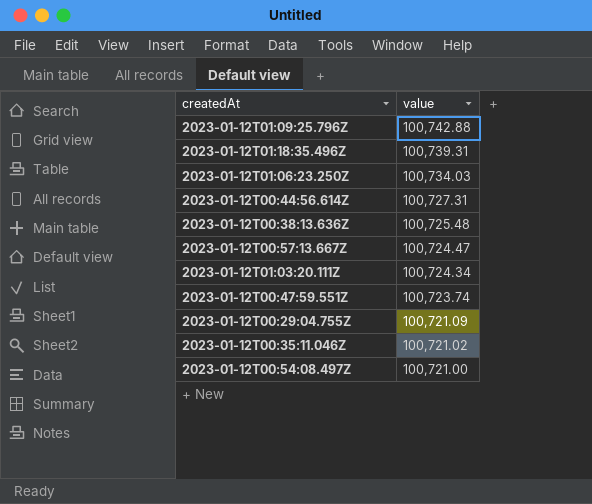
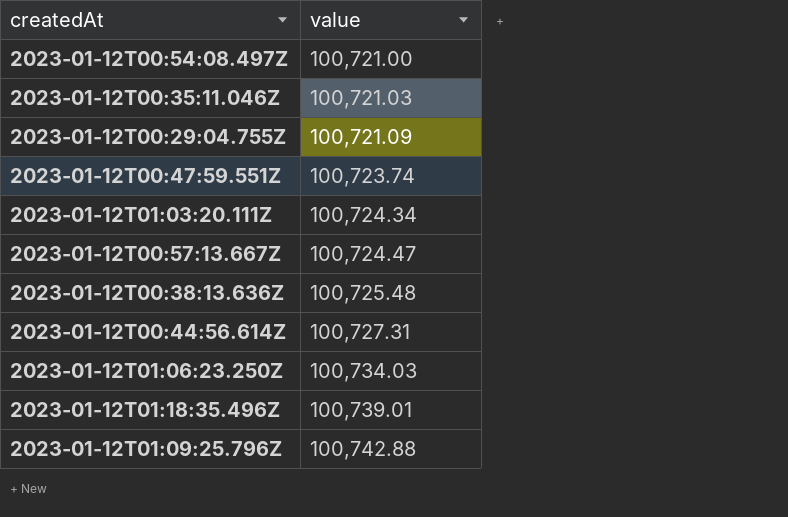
row order: value descending -> value ascending
2023-01-12T00:35:11.046Z | value: 100,721.02 -> 100,721.03
2023-01-12T01:18:35.496Z | value: 100,739.31 -> 100,739.01

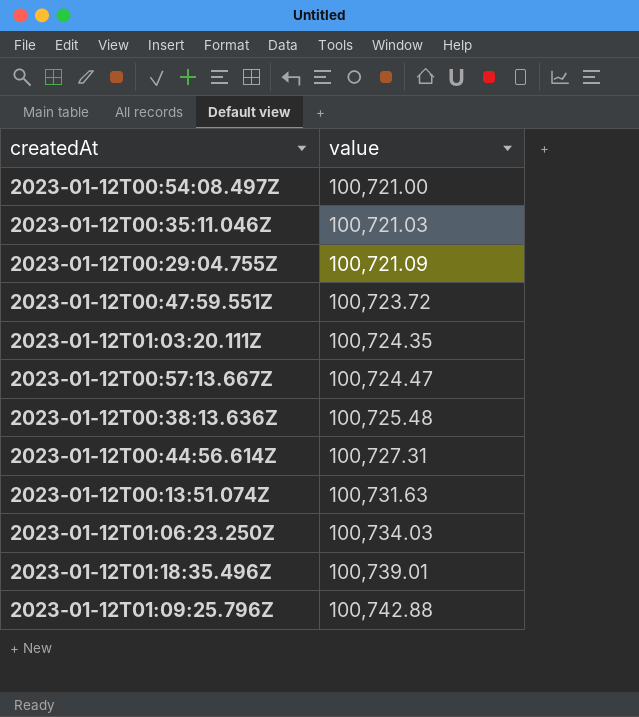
2023-01-12T00:47:59.551Z | value: 100,723.74 -> 100,723.72
2023-01-12T01:03:20.111Z | value: 100,724.34 -> 100,724.35
row 2023-01-12T00:13:51.074Z: none -> 100,731.63

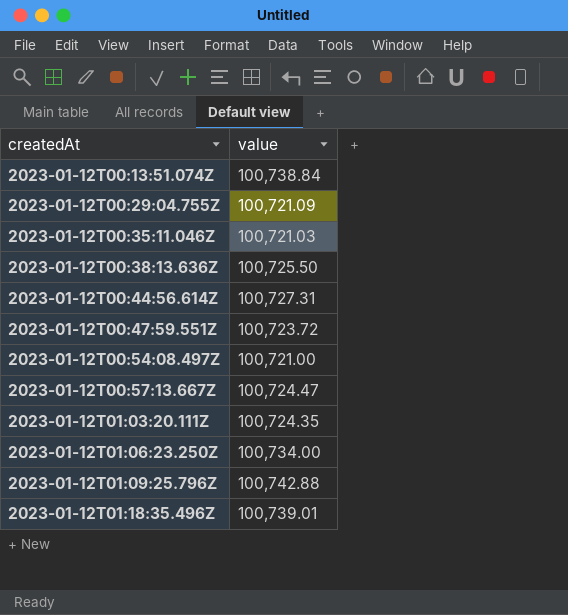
row order: value ascending -> createdAt ascending
2023-01-12T00:13:51.074Z | value: 100,731.63 -> 100,738.84
2023-01-12T00:38:13.636Z | value: 100,725.48 -> 100,725.50
2023-01-12T01:06:23.250Z | value: 100,734.03 -> 100,734.00

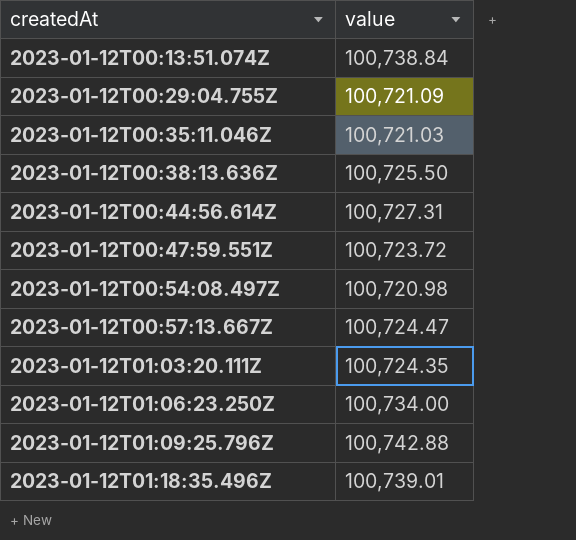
2023-01-12T00:54:08.497Z | value: 100,721.00 -> 100,720.98

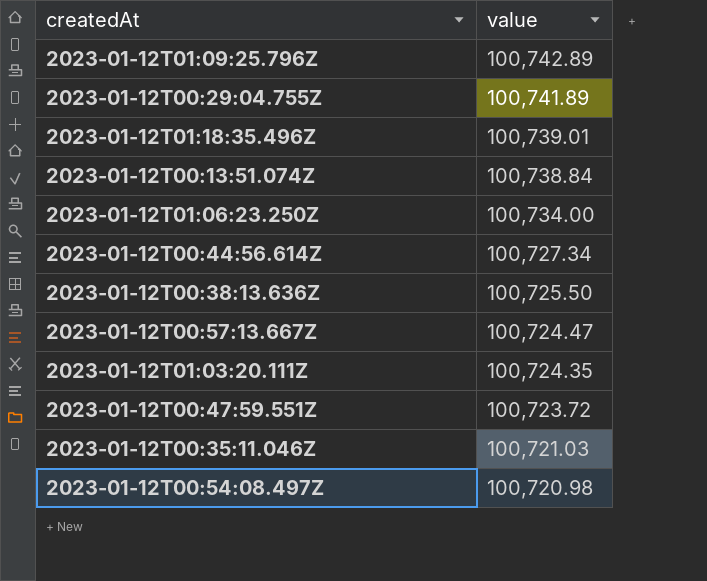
row order: createdAt ascending -> value descending
2023-01-12T01:09:25.796Z | value: 100,742.88 -> 100,742.89
2023-01-12T00:29:04.755Z | value: 100,721.09 -> 100,741.89
2023-01-12T00:44:56.614Z | value: 100,727.31 -> 100,727.34

